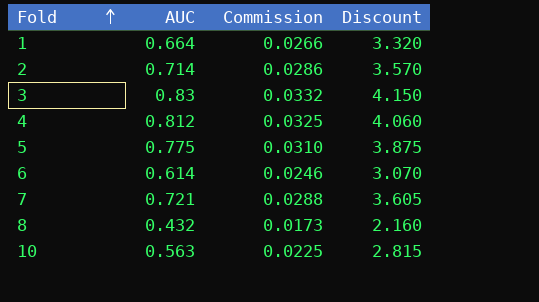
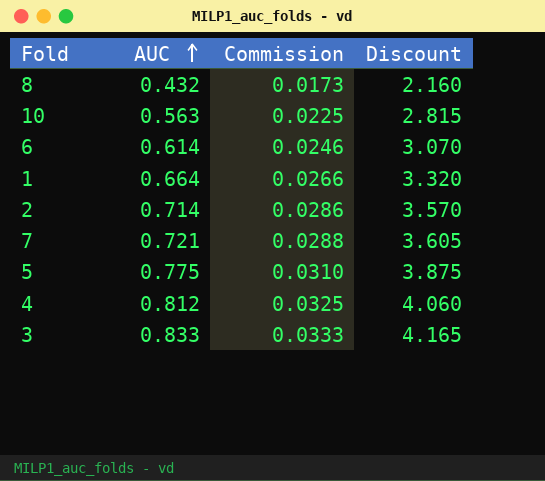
row order: Fold ascending -> AUC ascending
3 | AUC: 0.83 -> 0.833
3 | Commission: 0.0332 -> 0.0333
3 | Discount: 4.150 -> 4.165

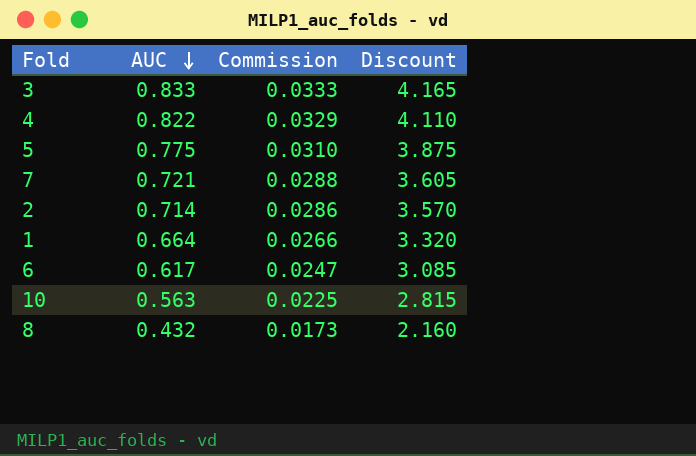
row order: AUC ascending -> AUC descending
4 | AUC: 0.812 -> 0.822
4 | Commission: 0.0325 -> 0.0329
4 | Discount: 4.060 -> 4.110
6 | AUC: 0.614 -> 0.617
6 | Commission: 0.0246 -> 0.0247
6 | Discount: 3.070 -> 3.085

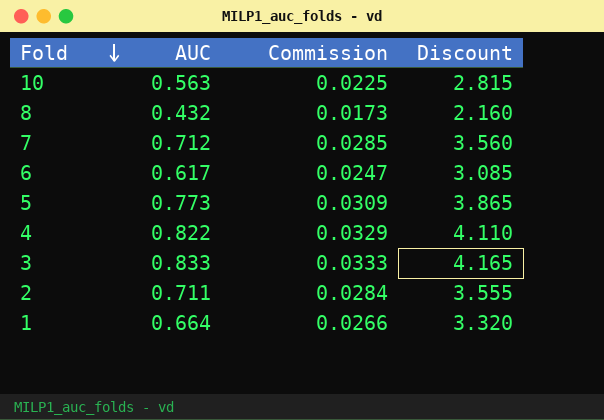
row order: AUC descending -> Fold descending
7 | AUC: 0.721 -> 0.712
7 | Commission: 0.0288 -> 0.0285
7 | Discount: 3.605 -> 3.560
5 | AUC: 0.775 -> 0.773
5 | Commission: 0.0310 -> 0.0309
5 | Discount: 3.875 -> 3.865
2 | AUC: 0.714 -> 0.711
2 | Commission: 0.0286 -> 0.0284
2 | Discount: 3.570 -> 3.555

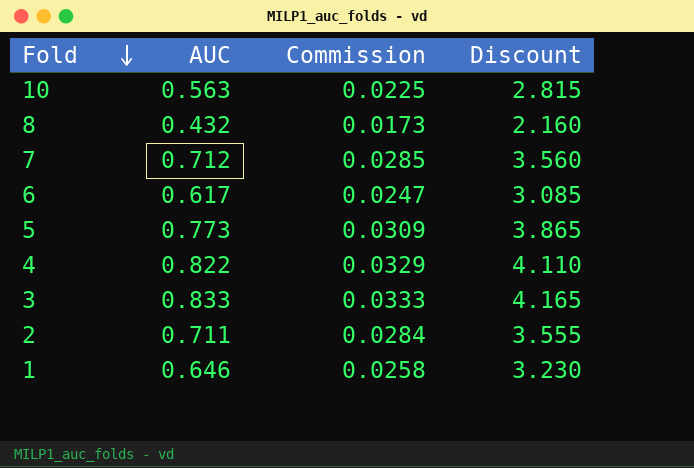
1 | AUC: 0.664 -> 0.646
1 | Commission: 0.0266 -> 0.0258
1 | Discount: 3.320 -> 3.230

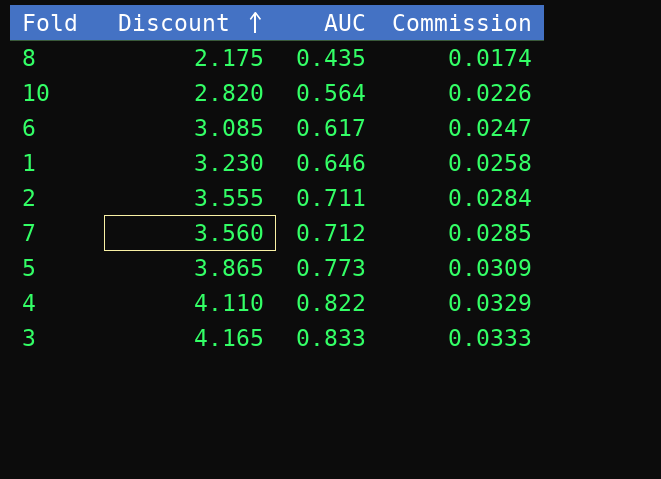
row order: Fold descending -> Discount ascending
column Discount | position: 4 -> 2
8 | Discount: 2.160 -> 2.175
8 | AUC: 0.432 -> 0.435
8 | Commission: 0.0173 -> 0.0174
10 | Discount: 2.815 -> 2.820
10 | AUC: 0.563 -> 0.564
10 | Commission: 0.0225 -> 0.0226

